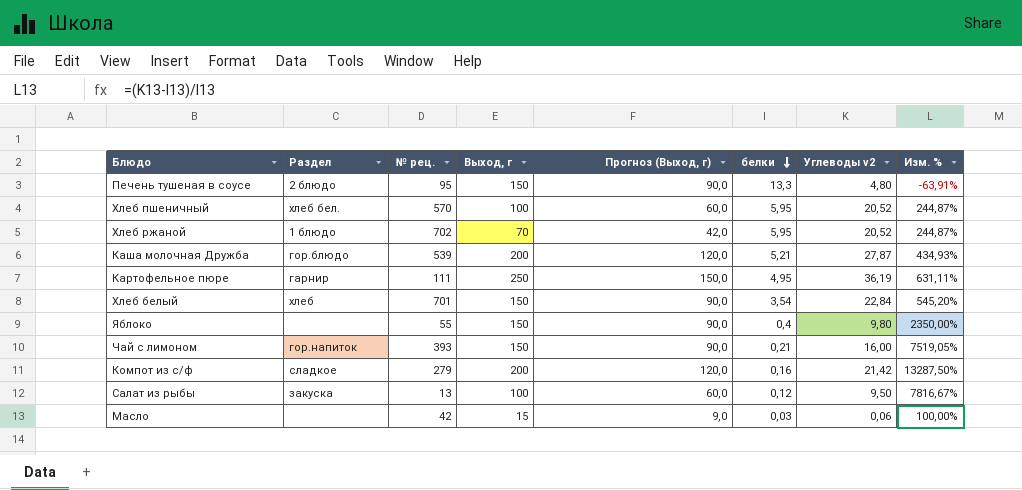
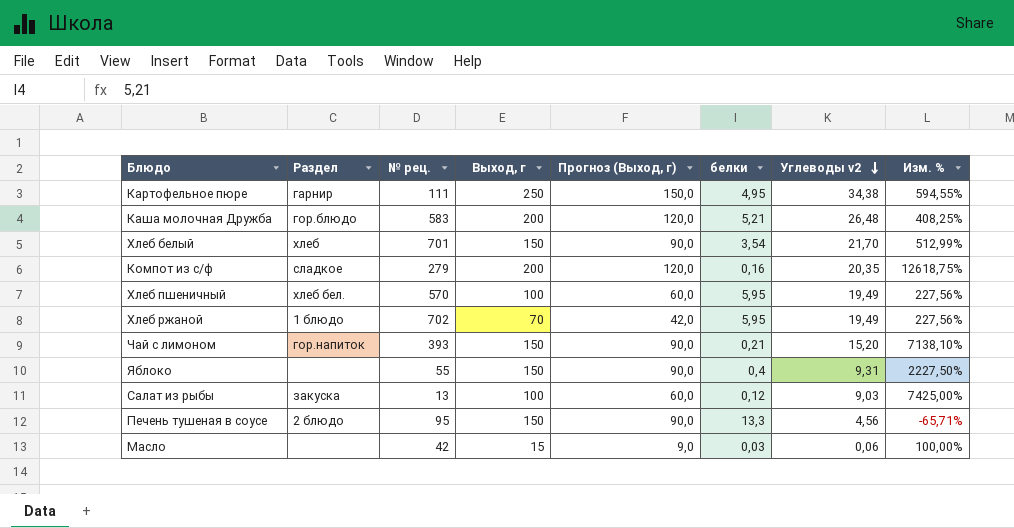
row order: белки descending -> Углеводы v2 descending
Картофельное пюре | Углеводы v2: 36,19 -> 34,38
Картофельное пюре | Изм. %: 631,11% -> 594,55%
Каша молочная Дружба | № рец.: 539 -> 583
Каша молочная Дружба | Углеводы v2: 27,87 -> 26,48
Каша молочная Дружба | Изм. %: 434,93% -> 408,25%
Хлеб белый | Углеводы v2: 22,84 -> 21,70
Хлеб белый | Изм. %: 545,20% -> 512,99%
Компот из с/ф | Углеводы v2: 21,42 -> 20,35
Компот из с/ф | Изм. %: 13287,50% -> 12618,75%
Хлеб пшеничный | Углеводы v2: 20,52 -> 19,49
Хлеб пшеничный | Изм. %: 244,87% -> 227,56%
Хлеб ржаной | Углеводы v2: 20,52 -> 19,49
Хлеб ржаной | Изм. %: 244,87% -> 227,56%
Чай с лимоном | Углеводы v2: 16,00 -> 15,20
Чай с лимоном | Изм. %: 7519,05% -> 7138,10%
Яблоко | Углеводы v2: 9,80 -> 9,31
Яблоко | Изм. %: 2350,00% -> 2227,50%
Салат из рыбы | Углеводы v2: 9,50 -> 9,03
Салат из рыбы | Изм. %: 7816,67% -> 7425,00%
Печень тушеная в соусе | Углеводы v2: 4,80 -> 4,56
Печень тушеная в соусе | Изм. %: -63,91% -> -65,71%

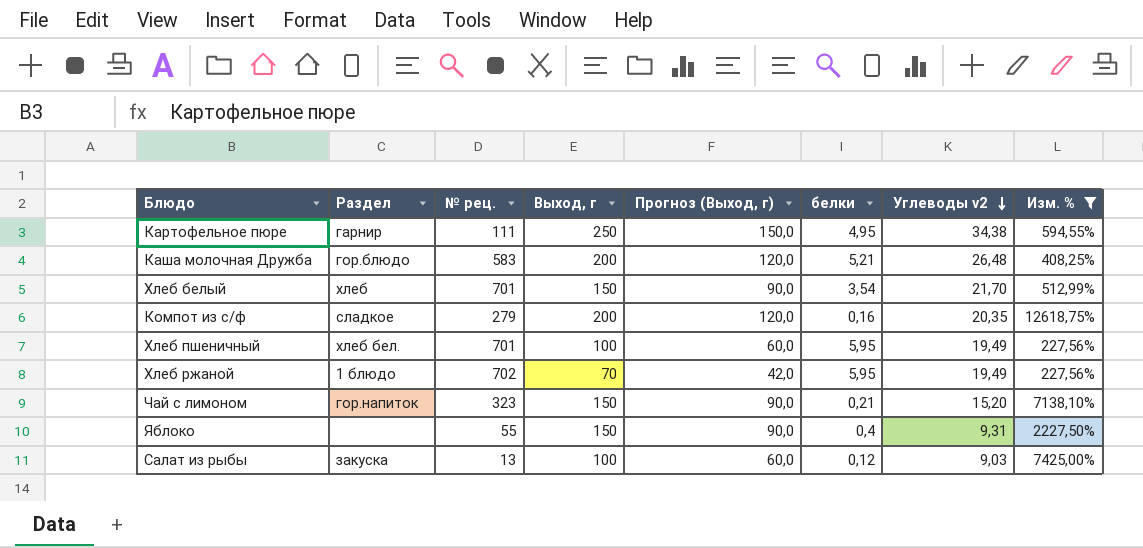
filter: none -> Изм. % >= 227,56%
Хлеб пшеничный | № рец.: 570 -> 701
Чай с лимоном | № рец.: 393 -> 323

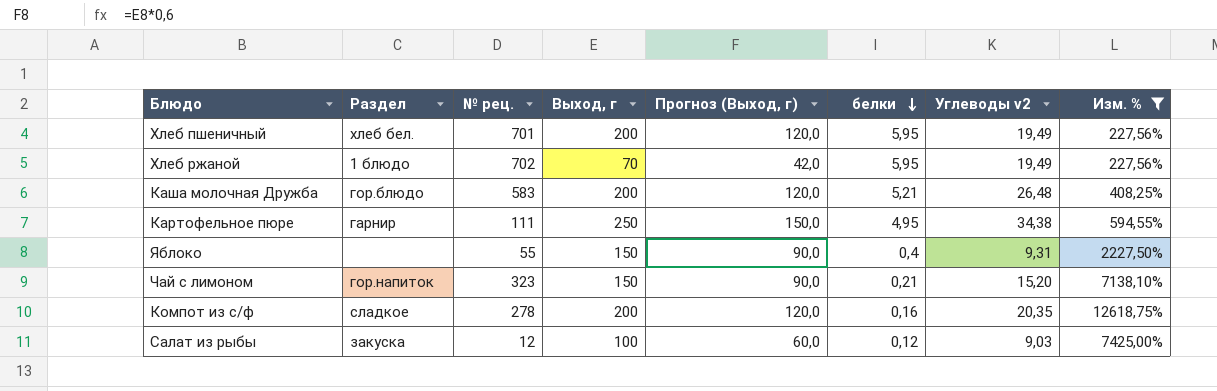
row order: Углеводы v2 descending -> белки descending
row Хлеб белый: хлеб | 701 | 150 | 90,0 | 3,54 | 21,70 | 512,99% -> none
Хлеб пшеничный | Выход, г: 100 -> 200
Хлеб пшеничный | Прогноз (Выход, г): 60,0 -> 120,0
Компот из с/ф | № рец.: 279 -> 278
Салат из рыбы | № рец.: 13 -> 12

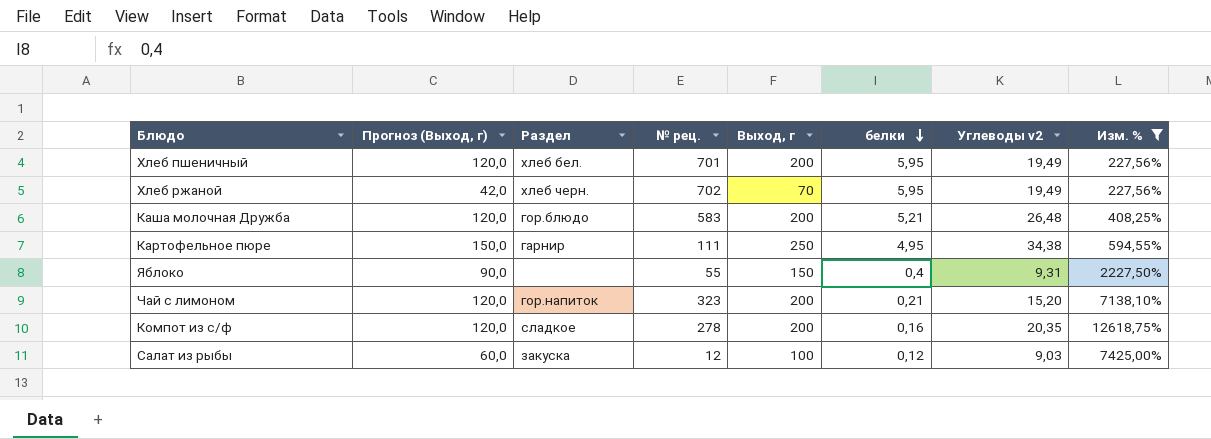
column Прогноз (Выход, г) | position: 5 -> 2
Хлеб ржаной | Раздел: 1 блюдо -> хлеб черн.
Чай с лимоном | Прогноз (Выход, г): 90,0 -> 120,0
Чай с лимоном | Выход, г: 150 -> 200

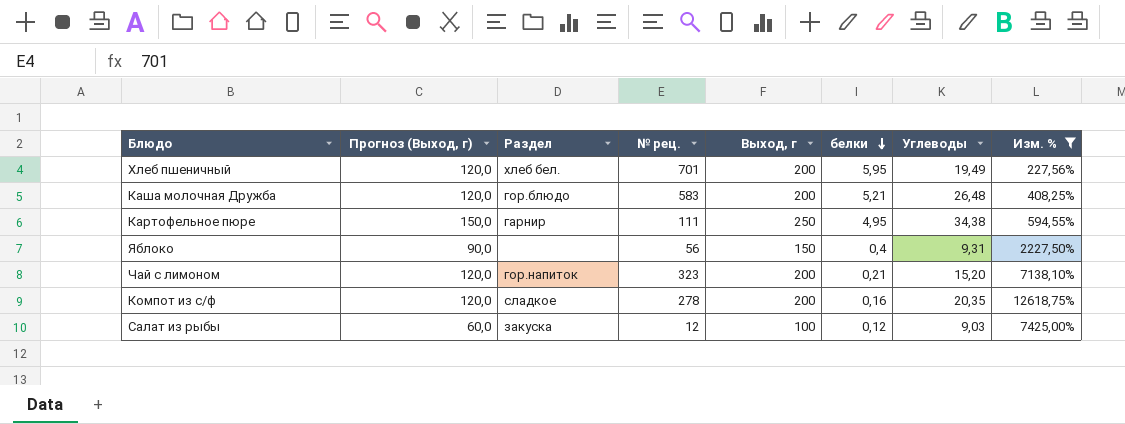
column name: Углеводы v2 -> Углеводы
row Хлеб ржаной: 42,0 | хлеб черн. | 702 | 70 | 5,95 | 19,49 | 227,56% -> none
Яблоко | № рец.: 55 -> 56

